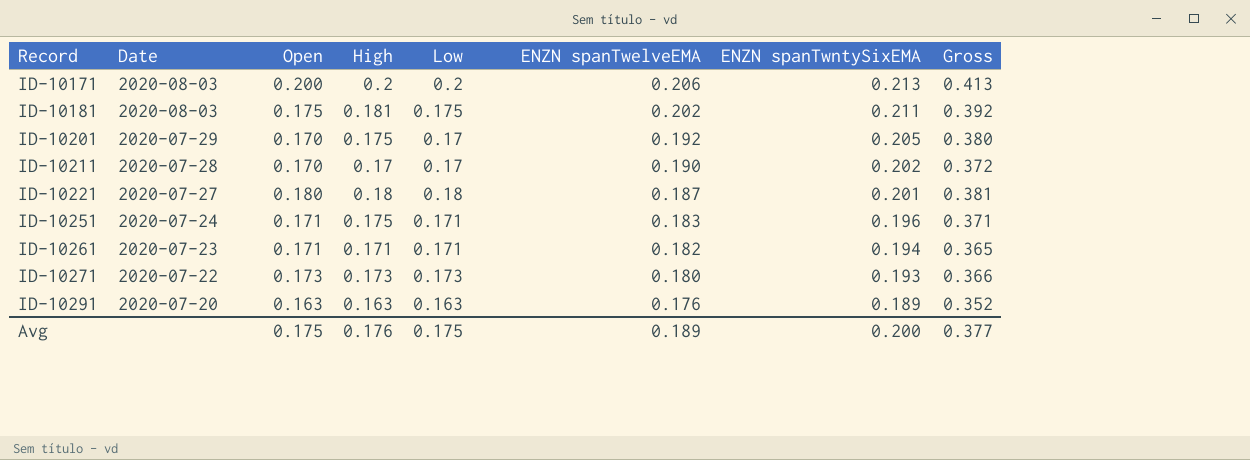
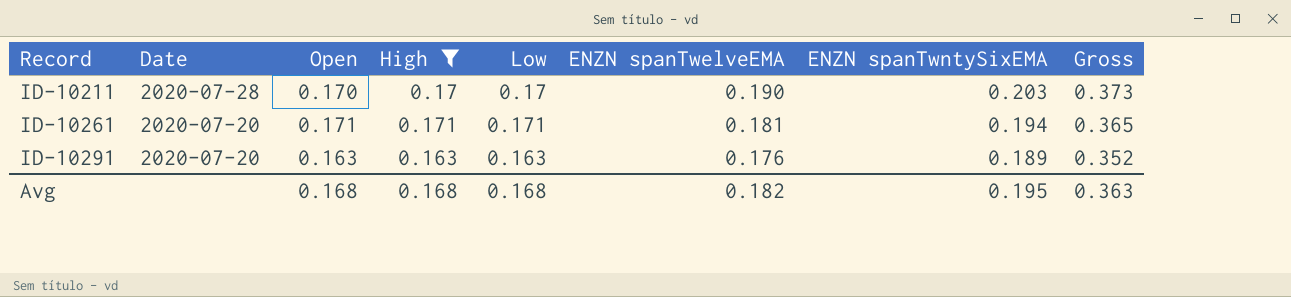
filter: none -> High <= 0.171
ID-10211 | ENZN spanTwntySixEMA: 0.202 -> 0.203
ID-10211 | Gross: 0.372 -> 0.373
ID-10261 | Date: 2020-07-23 -> 2020-07-20
ID-10261 | ENZN spanTwelveEMA: 0.182 -> 0.181
Avg | Open: 0.175 -> 0.168
Avg | High: 0.176 -> 0.168
Avg | Low: 0.175 -> 0.168
Avg | ENZN spanTwelveEMA: 0.189 -> 0.182
Avg | ENZN spanTwntySixEMA: 0.200 -> 0.195
Avg | Gross: 0.377 -> 0.363

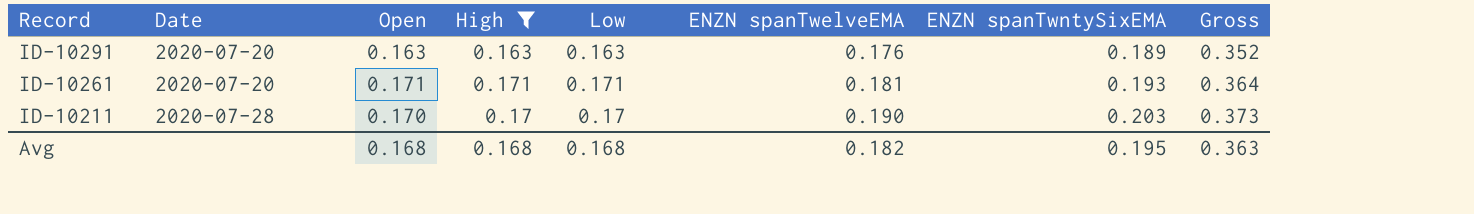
row order: Record ascending -> Record descending
ID-10261 | ENZN spanTwntySixEMA: 0.194 -> 0.193
ID-10261 | Gross: 0.365 -> 0.364

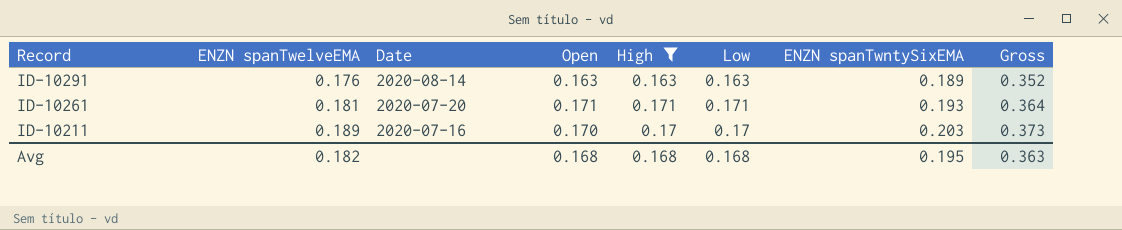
column ENZN spanTwelveEMA | position: 6 -> 2
ID-10291 | Date: 2020-07-20 -> 2020-08-14
ID-10211 | ENZN spanTwelveEMA: 0.190 -> 0.189
ID-10211 | Date: 2020-07-28 -> 2020-07-16

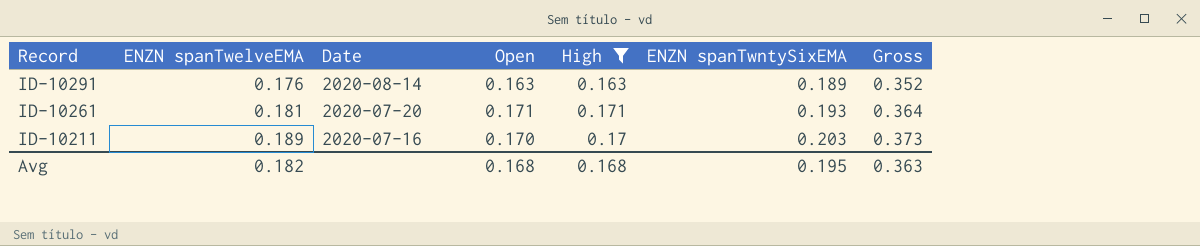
column Low | position: 6 -> none

